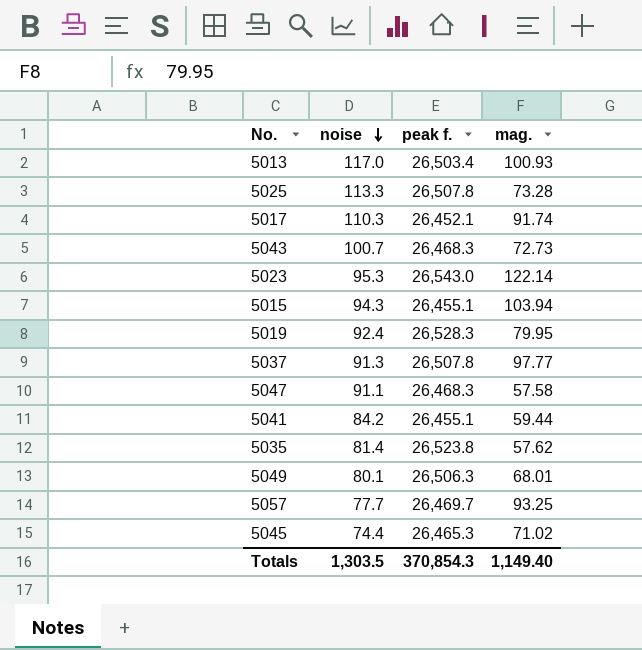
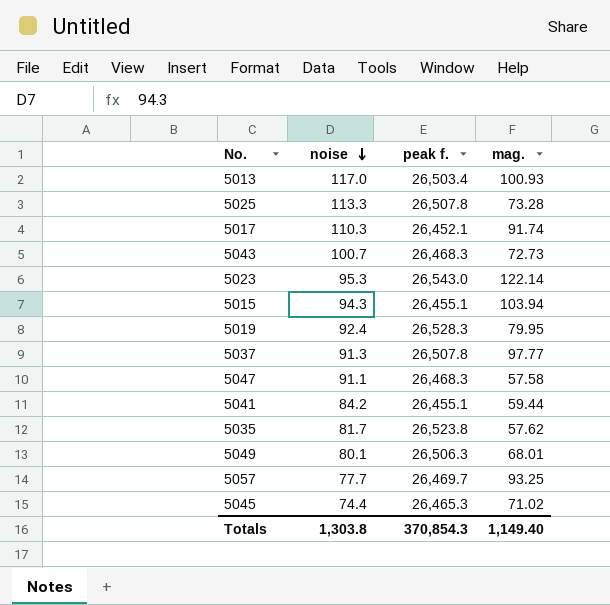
5035 | noise: 81.4 -> 81.7
Totals | noise: 1,303.5 -> 1,303.8

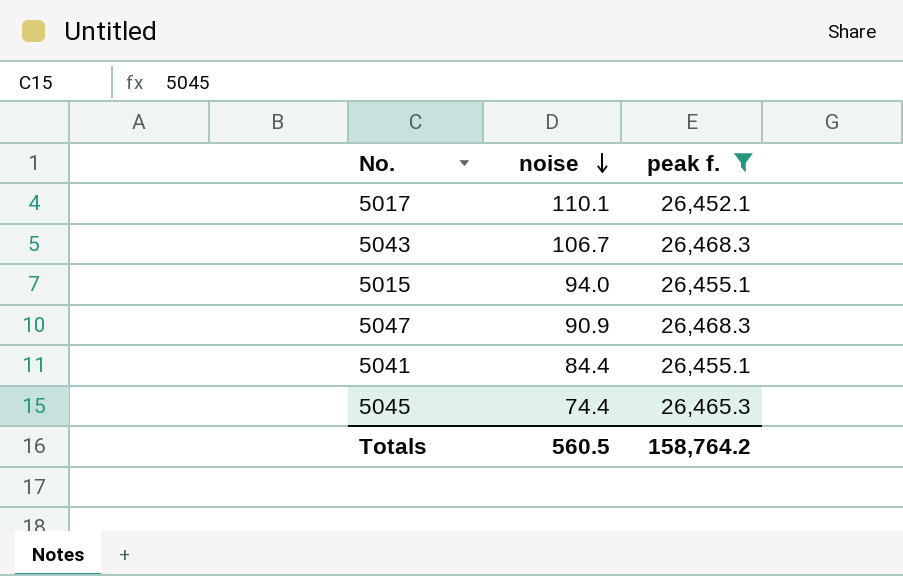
filter: none -> peak f. <= 26,468.3
column mag. | position: 4 -> none
5017 | noise: 110.3 -> 110.1
5043 | noise: 100.7 -> 106.7
5015 | noise: 94.3 -> 94.0
5047 | noise: 91.1 -> 90.9
5041 | noise: 84.2 -> 84.4
Totals | noise: 1,303.8 -> 560.5
Totals | peak f.: 370,854.3 -> 158,764.2

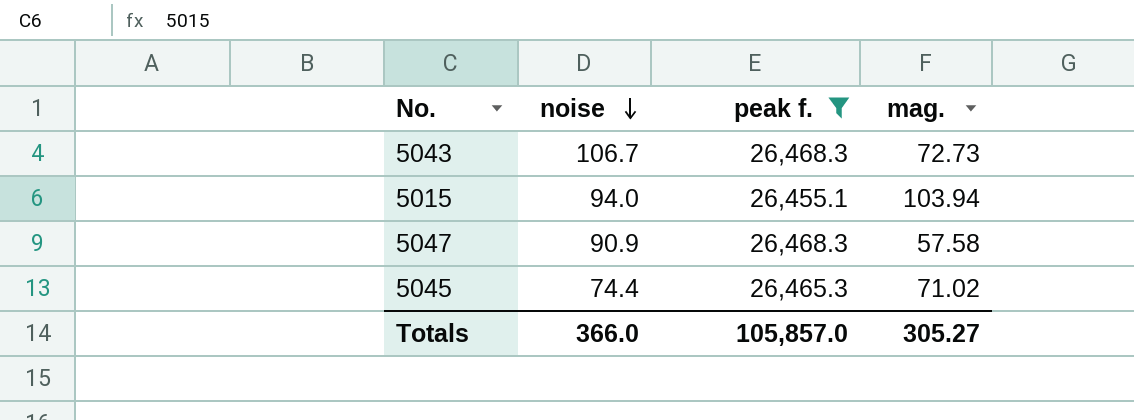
column mag. | position: none -> 4
row 5017: 110.1 | 26,452.1 -> none
row 5041: 84.4 | 26,455.1 -> none
Totals | noise: 560.5 -> 366.0
Totals | peak f.: 158,764.2 -> 105,857.0

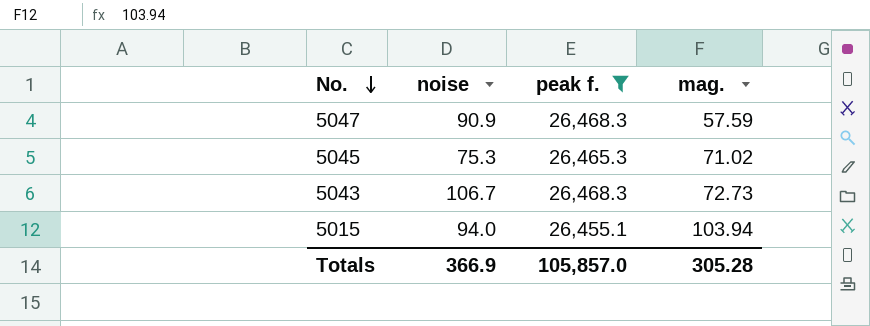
row order: noise descending -> No. descending
5047 | mag.: 57.58 -> 57.59
5045 | noise: 74.4 -> 75.3
Totals | noise: 366.0 -> 366.9
Totals | mag.: 305.27 -> 305.28

